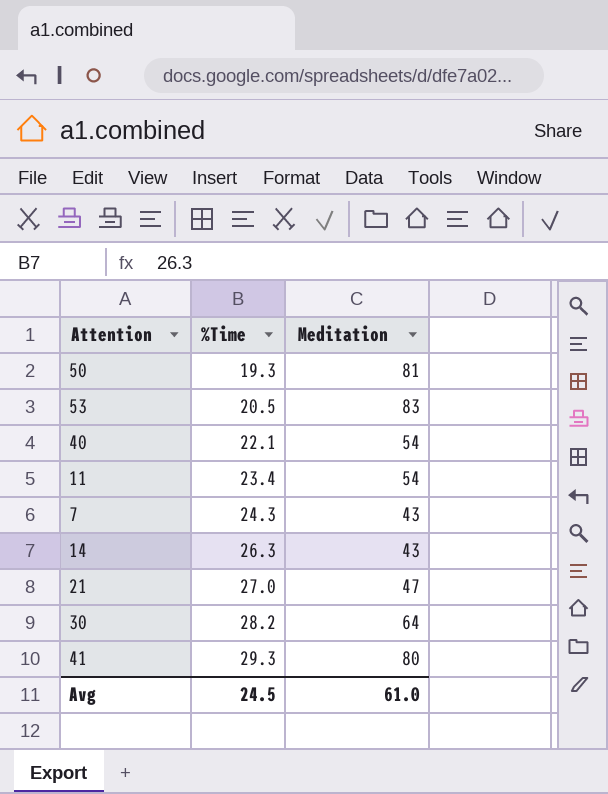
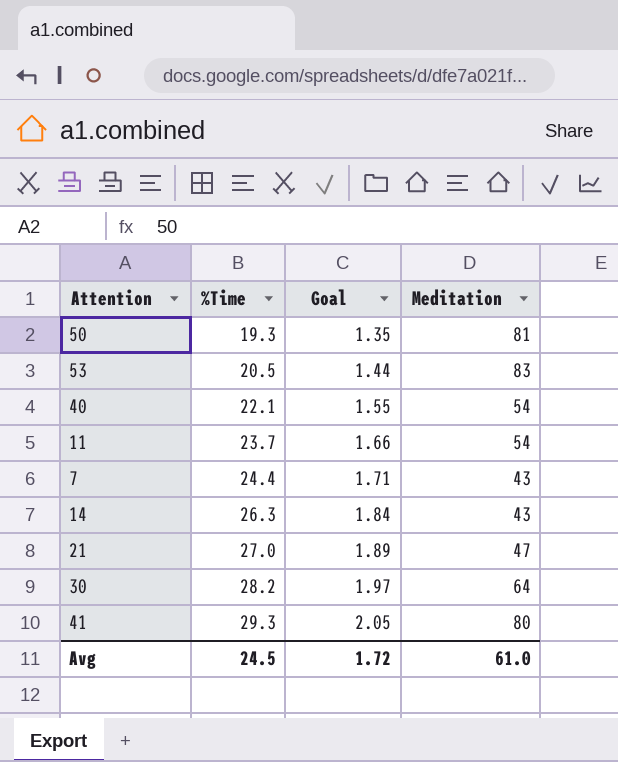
column Goal | formula: none -> [%Time] * 0.07
11 | %Time: 23.4 -> 23.7
7 | %Time: 24.3 -> 24.4

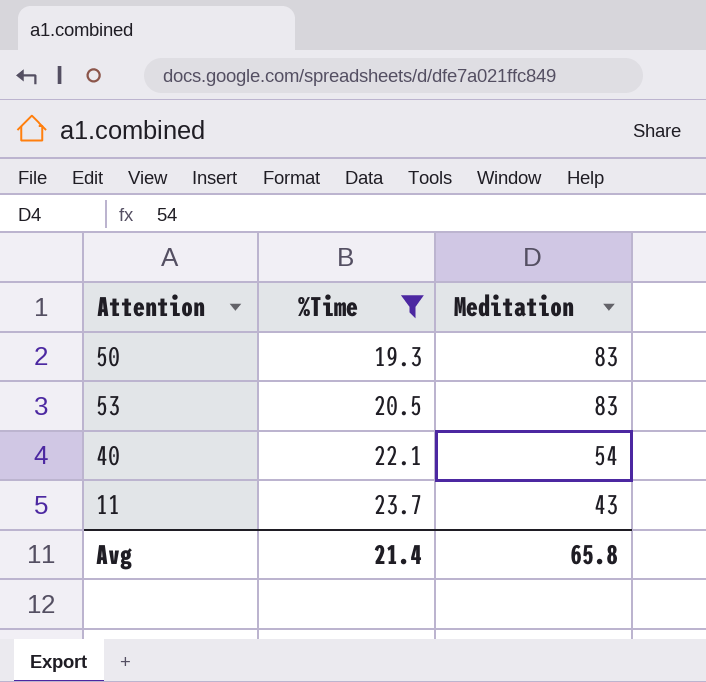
filter: none -> %Time <= 23.7
column Goal | formula: [%Time] * 0.07 -> none
50 | Meditation: 81 -> 83
11 | Meditation: 54 -> 43
Avg | %Time: 24.5 -> 21.4
Avg | Meditation: 61.0 -> 65.8

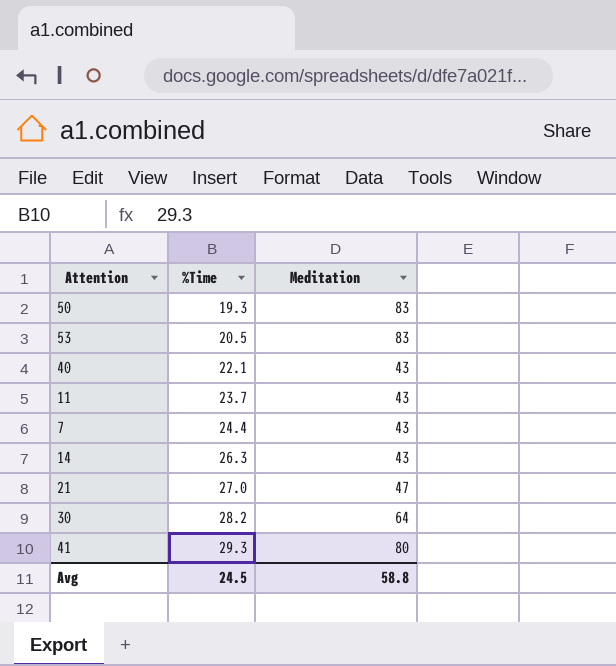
filter: %Time <= 23.7 -> none
40 | Meditation: 54 -> 43
Avg | %Time: 21.4 -> 24.5
Avg | Meditation: 65.8 -> 58.8

